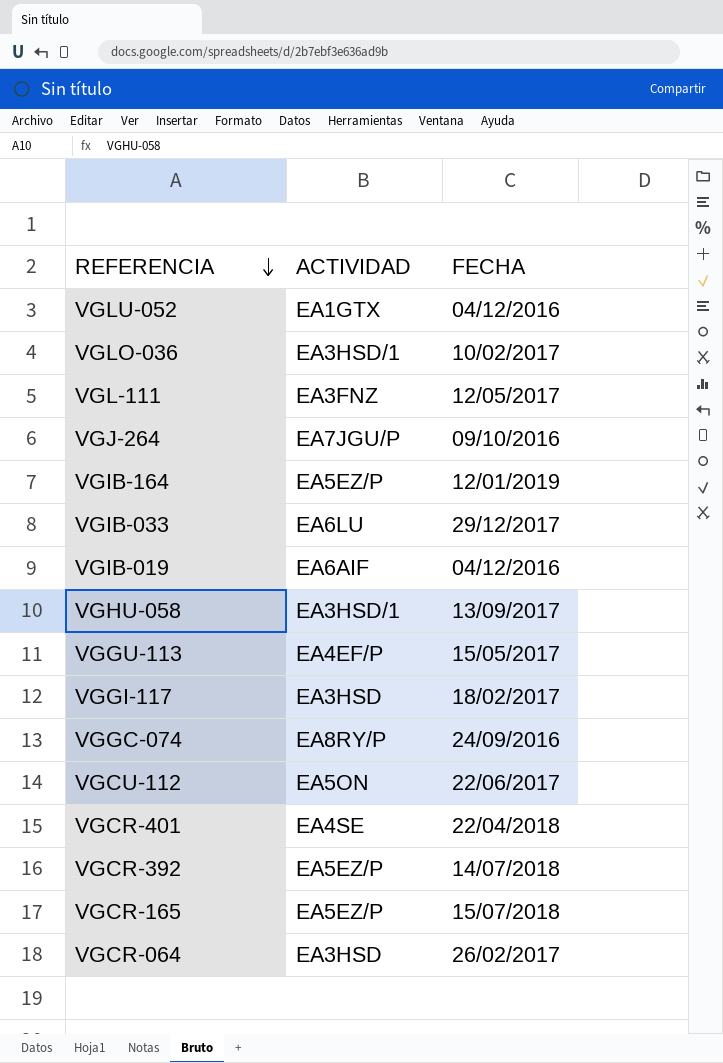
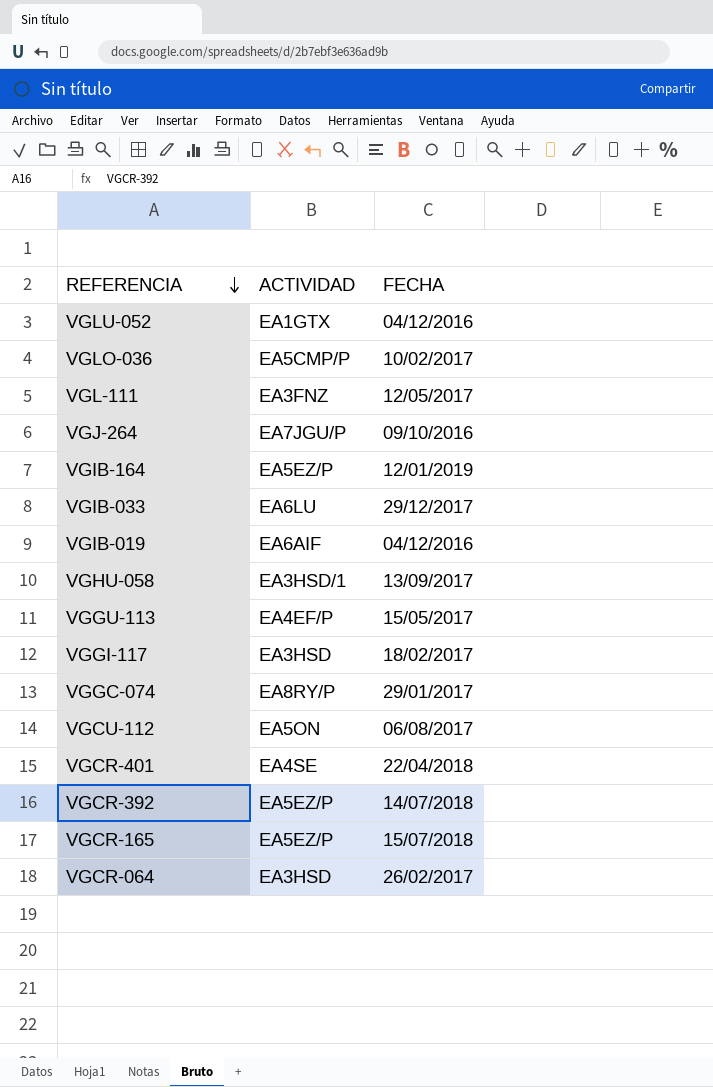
VGLO-036 | ACTIVIDAD: EA3HSD/1 -> EA5CMP/P
VGGC-074 | FECHA: 24/09/2016 -> 29/01/2017
VGCU-112 | FECHA: 22/06/2017 -> 06/08/2017

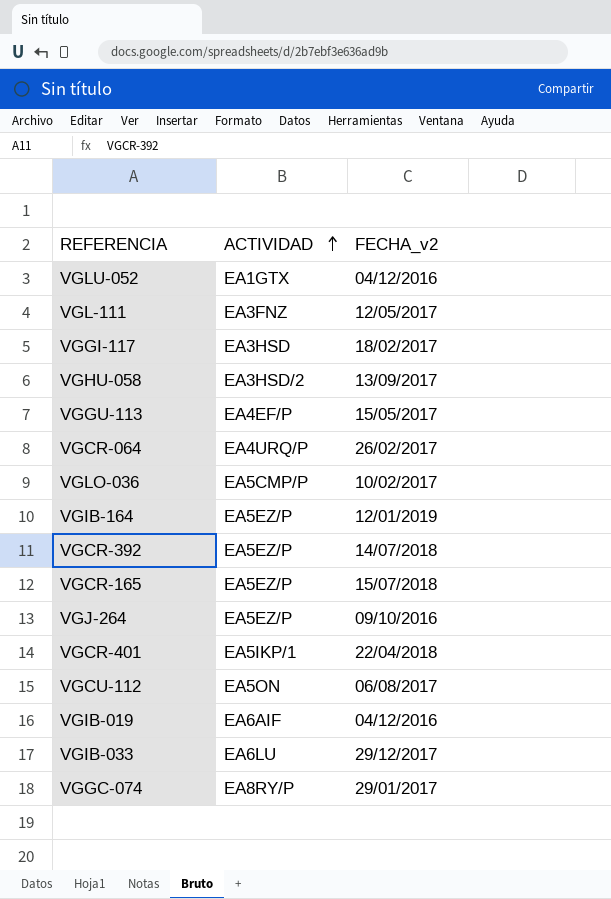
row order: REFERENCIA descending -> ACTIVIDAD ascending
column name: FECHA -> FECHA_v2
VGHU-058 | ACTIVIDAD: EA3HSD/1 -> EA3HSD/2
VGCR-064 | ACTIVIDAD: EA3HSD -> EA4URQ/P
VGJ-264 | ACTIVIDAD: EA7JGU/P -> EA5EZ/P
VGCR-401 | ACTIVIDAD: EA4SE -> EA5IKP/1

